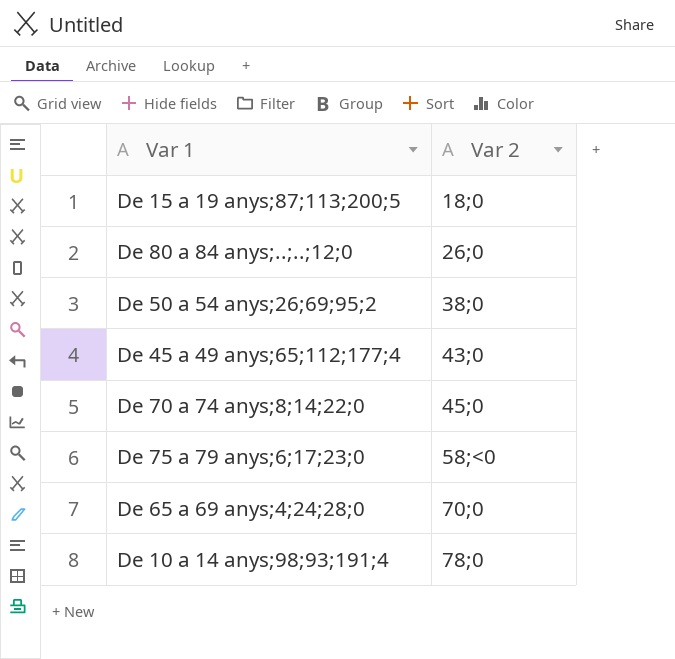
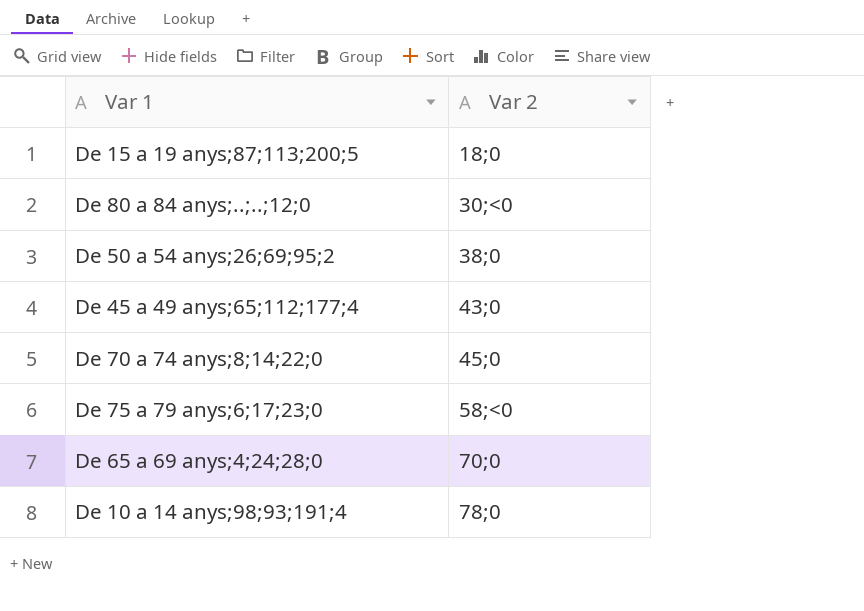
De 80 a 84 anys;..;..;12;0 | Var 2: 26;0 -> 30;<0

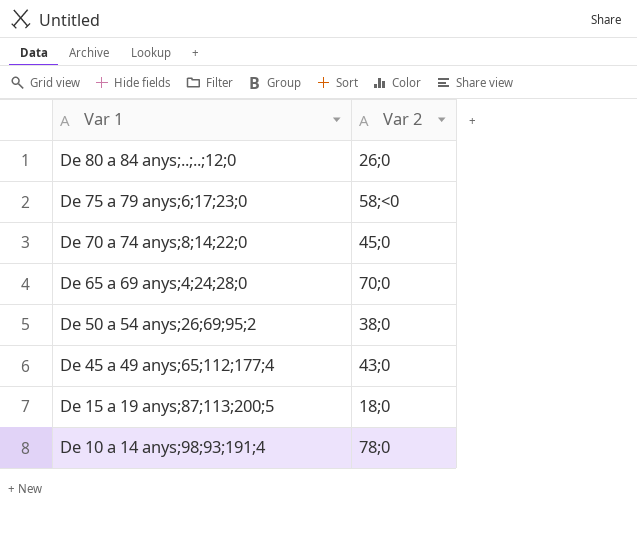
row order: Var 2 ascending -> Var 1 descending
De 80 a 84 anys;..;..;12;0 | Var 2: 30;<0 -> 26;0

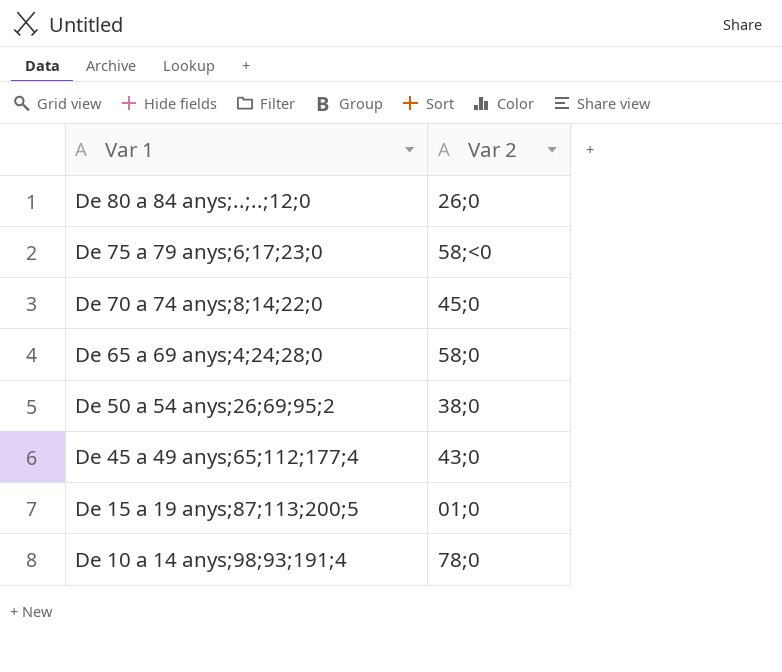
De 65 a 69 anys;4;24;28;0 | Var 2: 70;0 -> 58;0
De 15 a 19 anys;87;113;200;5 | Var 2: 18;0 -> 01;0

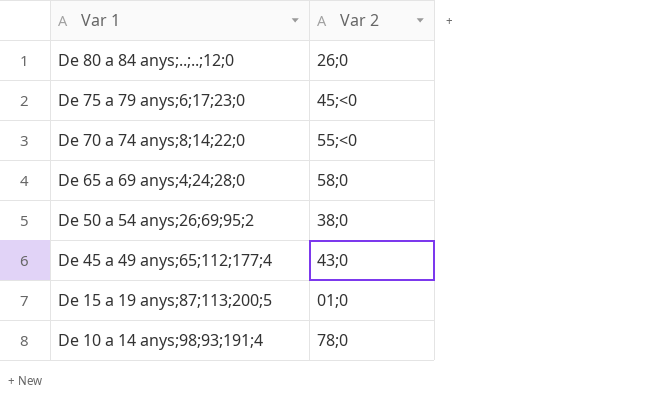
De 75 a 79 anys;6;17;23;0 | Var 2: 58;<0 -> 45;<0
De 70 a 74 anys;8;14;22;0 | Var 2: 45;0 -> 55;<0

